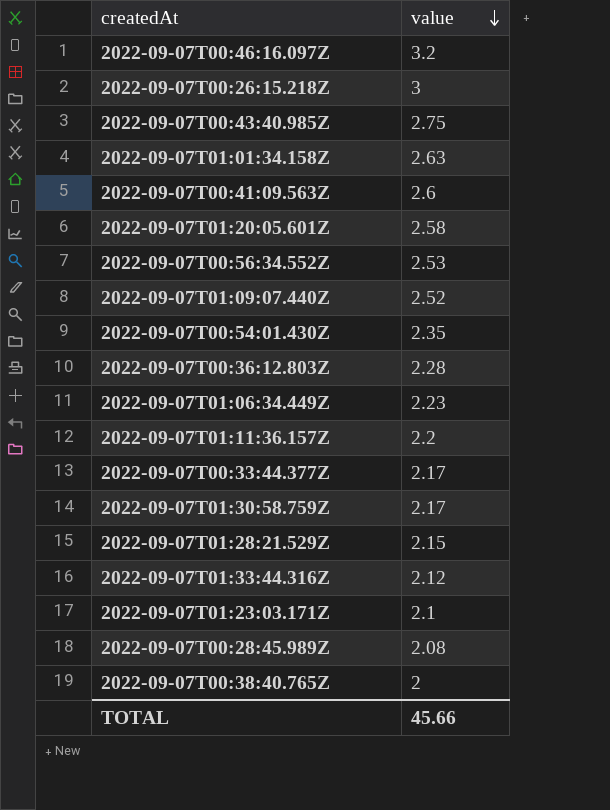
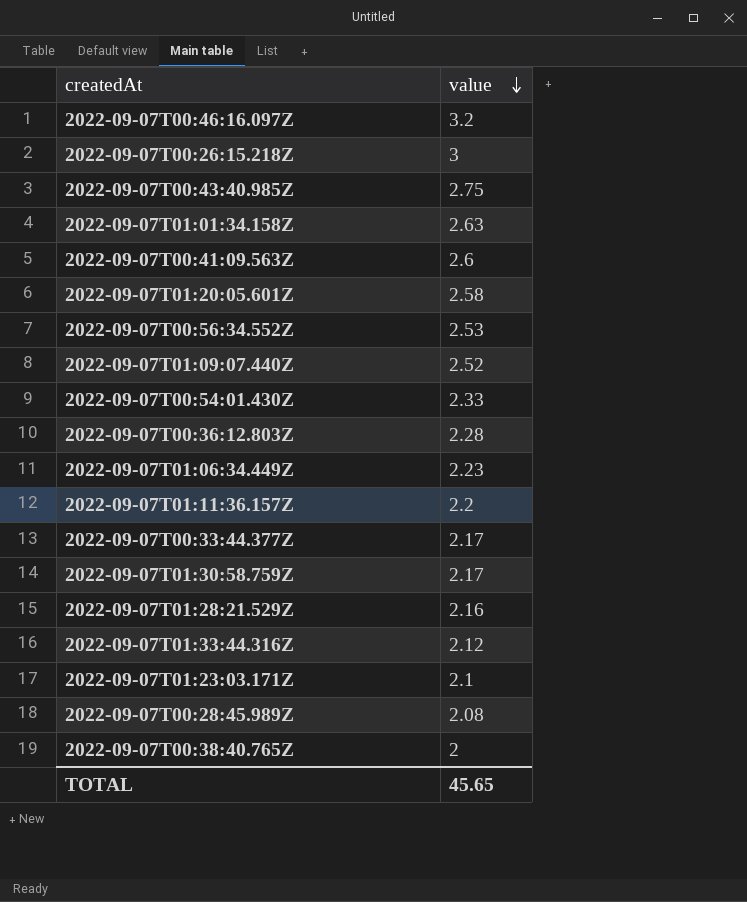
2022-09-07T00:54:01.430Z | value: 2.35 -> 2.33
2022-09-07T01:28:21.529Z | value: 2.15 -> 2.16
TOTAL | value: 45.66 -> 45.65

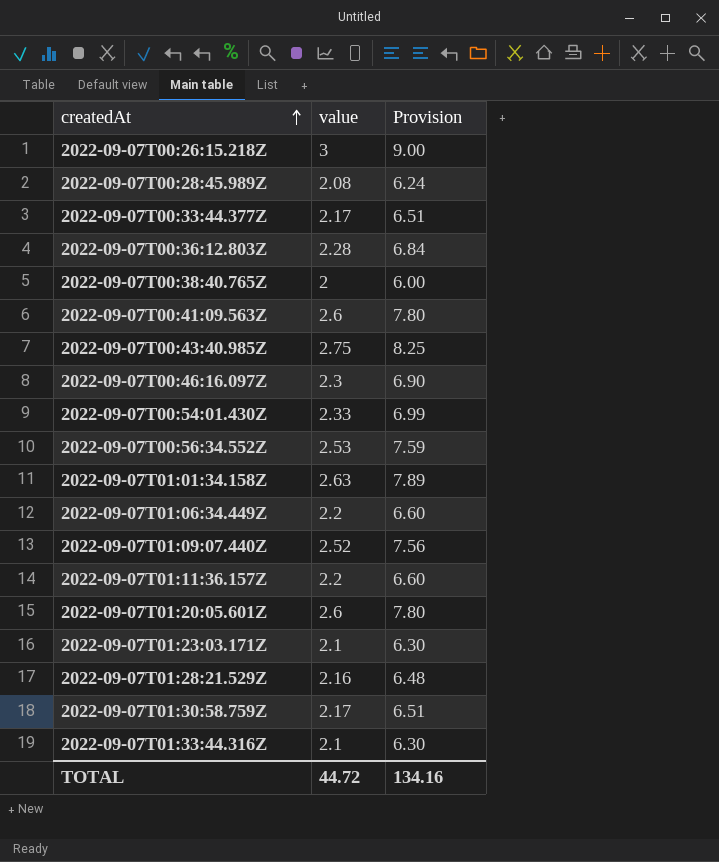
row order: value descending -> createdAt ascending
column Provision | formula: none -> [value] * 3
2022-09-07T00:46:16.097Z | value: 3.2 -> 2.3
2022-09-07T01:06:34.449Z | value: 2.23 -> 2.2
2022-09-07T01:20:05.601Z | value: 2.58 -> 2.6
2022-09-07T01:33:44.316Z | value: 2.12 -> 2.1
TOTAL | value: 45.65 -> 44.72

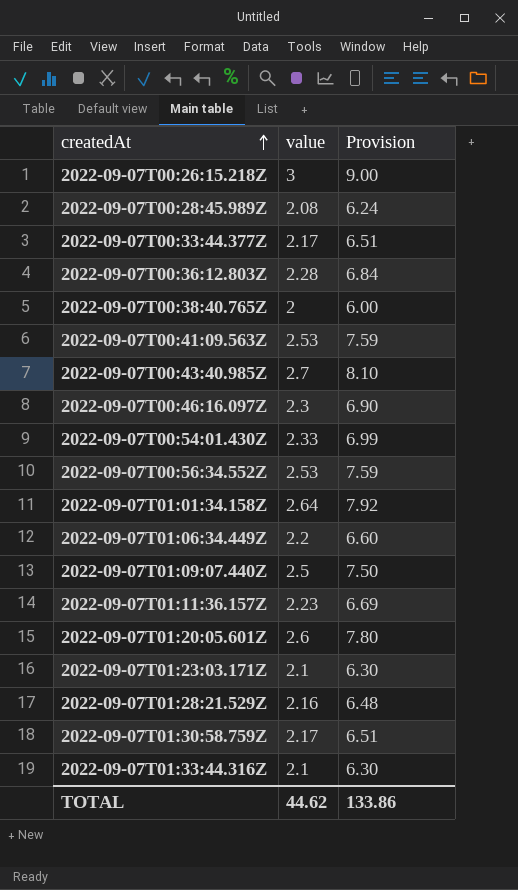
2022-09-07T00:41:09.563Z | value: 2.6 -> 2.53
2022-09-07T00:41:09.563Z | Provision: 7.80 -> 7.59
2022-09-07T00:43:40.985Z | value: 2.75 -> 2.7
2022-09-07T00:43:40.985Z | Provision: 8.25 -> 8.10
2022-09-07T01:01:34.158Z | value: 2.63 -> 2.64
2022-09-07T01:01:34.158Z | Provision: 7.89 -> 7.92
2022-09-07T01:09:07.440Z | value: 2.52 -> 2.5
2022-09-07T01:09:07.440Z | Provision: 7.56 -> 7.50
2022-09-07T01:11:36.157Z | value: 2.2 -> 2.23
2022-09-07T01:11:36.157Z | Provision: 6.60 -> 6.69
TOTAL | value: 44.72 -> 44.62
TOTAL | Provision: 134.16 -> 133.86

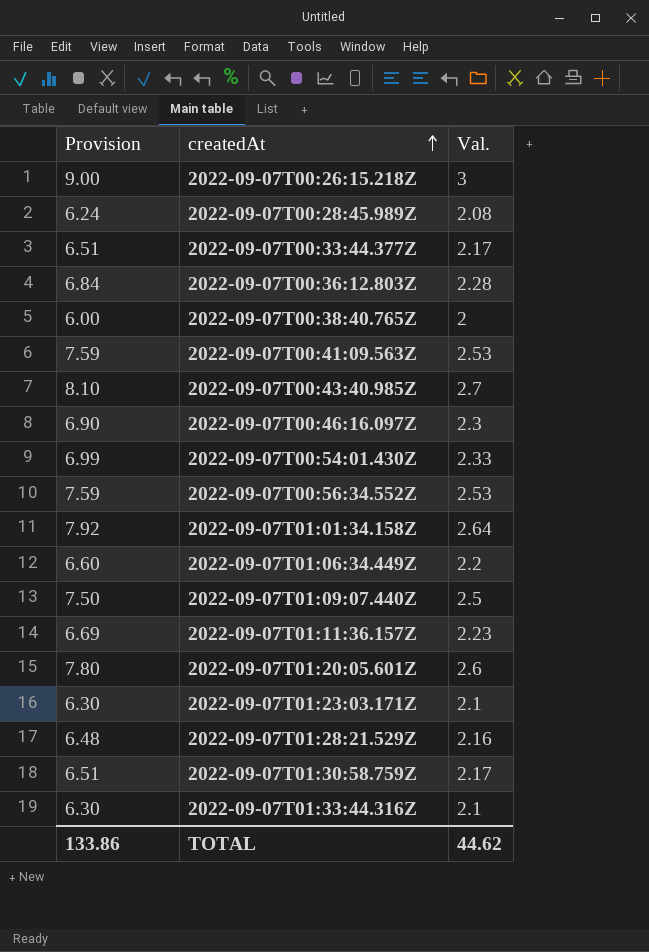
column Provision | position: 3 -> 1
column name: value -> Val.

